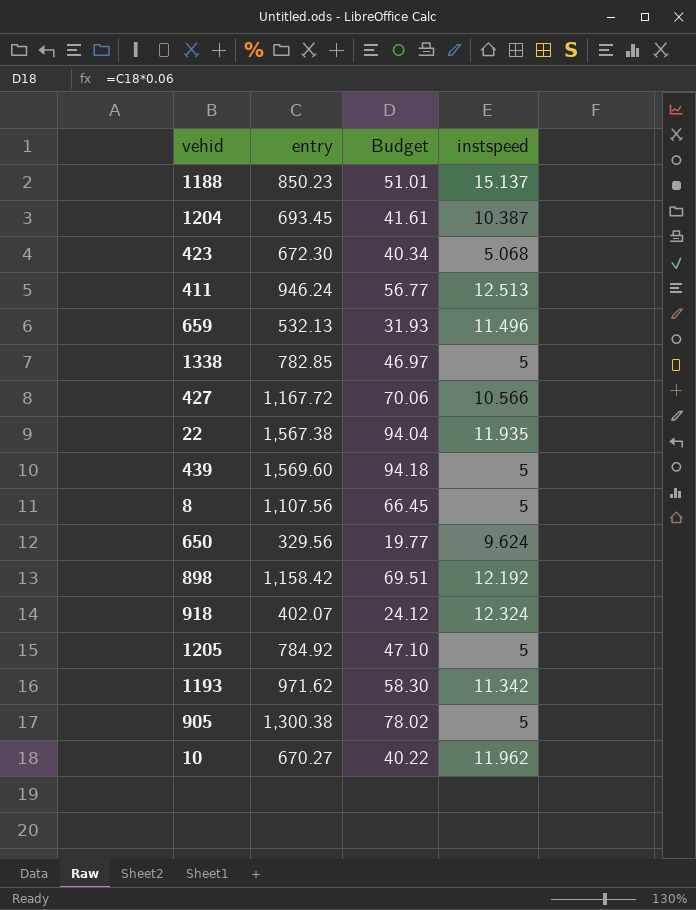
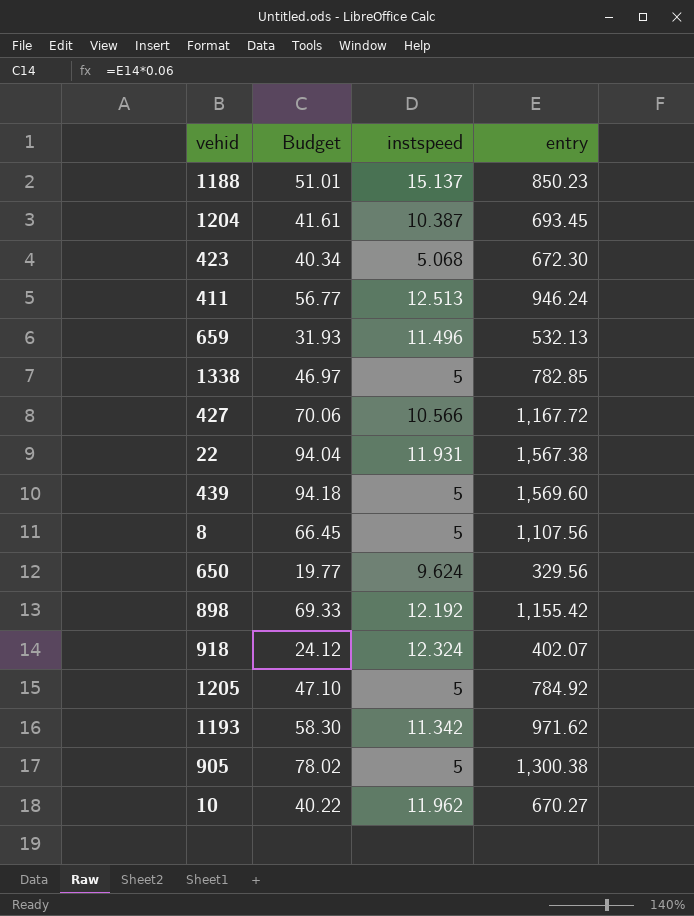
column entry | position: 2 -> 4
22 | instspeed: 11.935 -> 11.931
898 | Budget: 69.51 -> 69.33
898 | entry: 1,158.42 -> 1,155.42

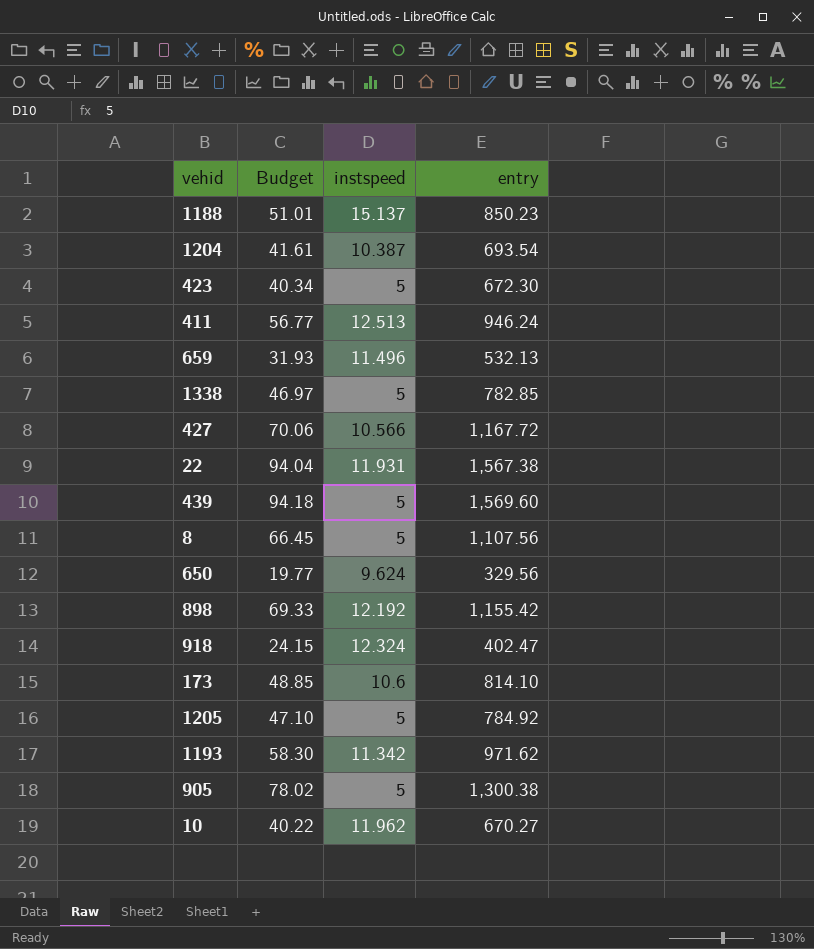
1204 | entry: 693.45 -> 693.54
423 | instspeed: 5.068 -> 5
918 | Budget: 24.12 -> 24.15
918 | entry: 402.07 -> 402.47
row 173: none -> 48.85 | 10.6 | 814.10

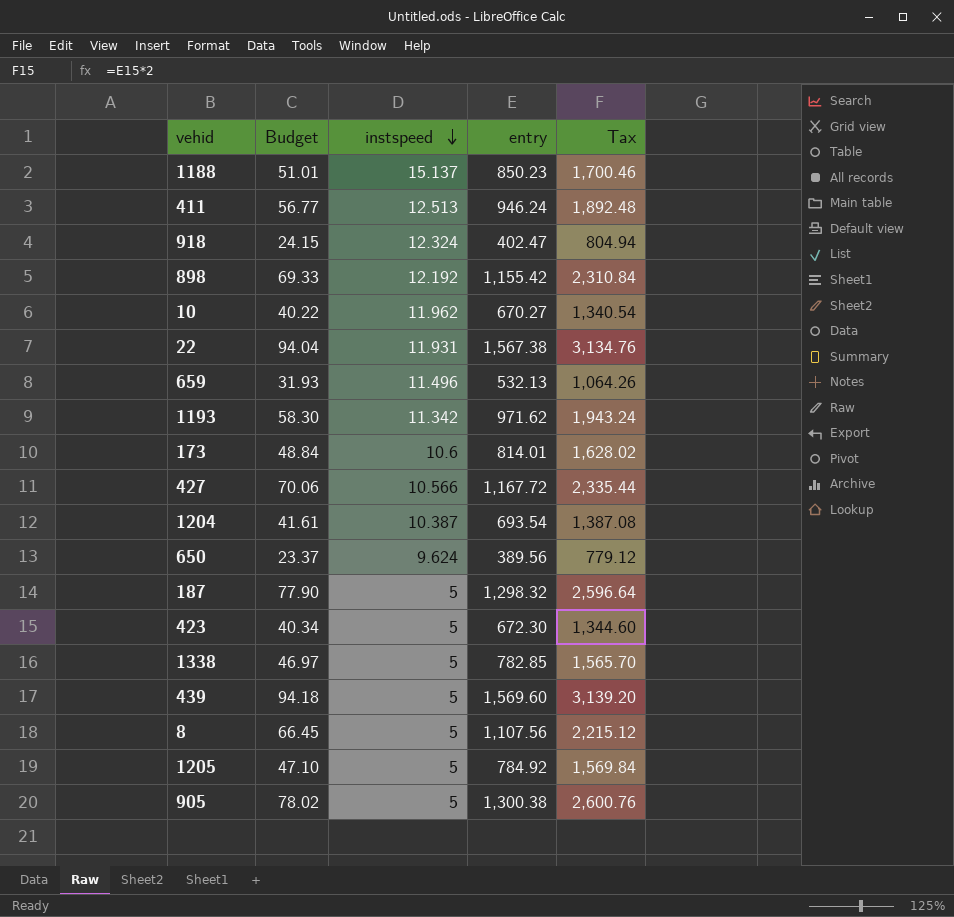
row order: none -> instspeed descending
column Tax | formula: none -> [entry] * 2
173 | Budget: 48.85 -> 48.84
173 | entry: 814.10 -> 814.01
650 | Budget: 19.77 -> 23.37
650 | entry: 329.56 -> 389.56
row 187: none -> 77.90 | 5 | 1,298.32 | 2,596.64

